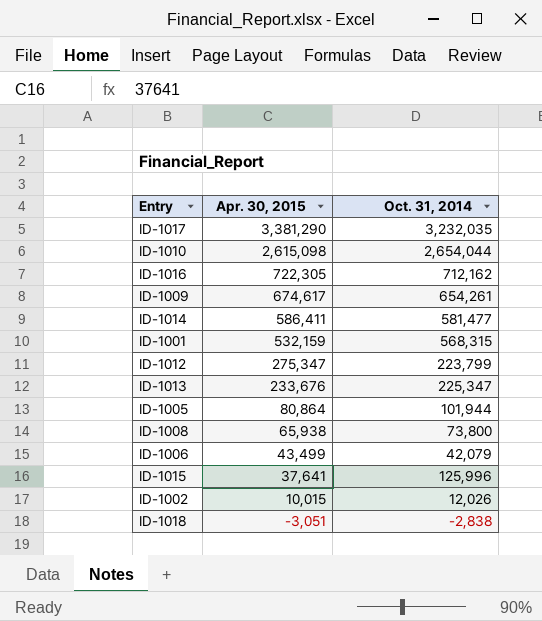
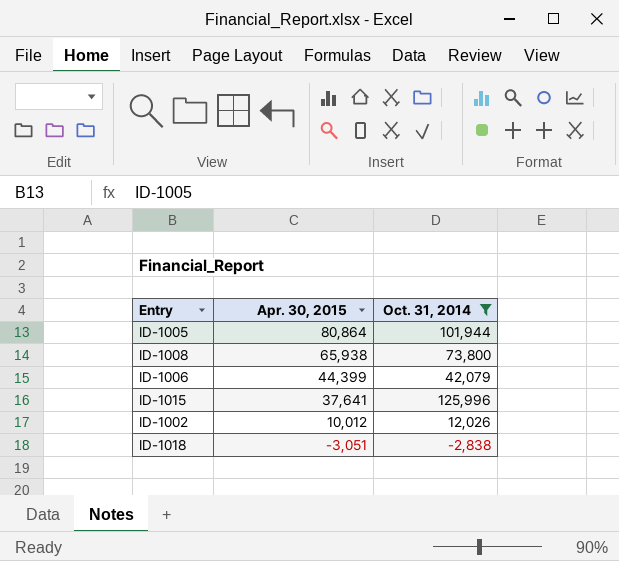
filter: none -> Oct. 31, 2014 <= 125,996
ID-1006 | Apr. 30, 2015: 43,499 -> 44,399
ID-1002 | Apr. 30, 2015: 10,015 -> 10,012

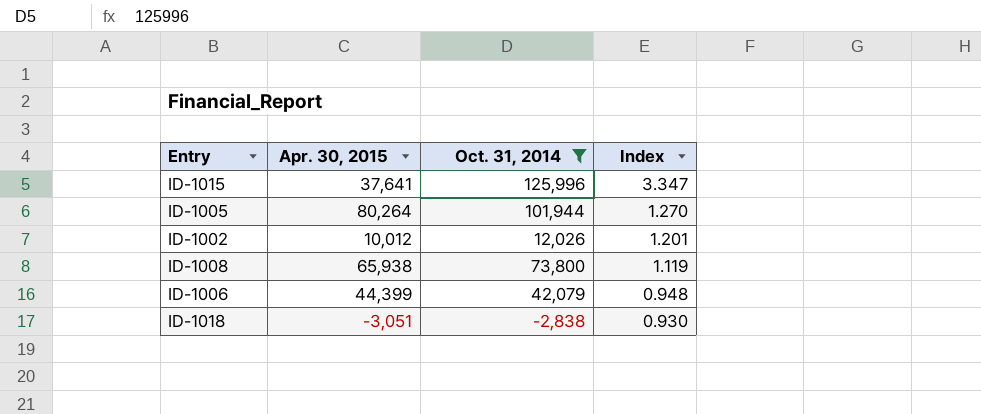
row order: Apr. 30, 2015 descending -> Index descending
column Index | formula: none -> [Oct. 31, 2014] / [Apr. 30, 2015]
ID-1005 | Apr. 30, 2015: 80,864 -> 80,264

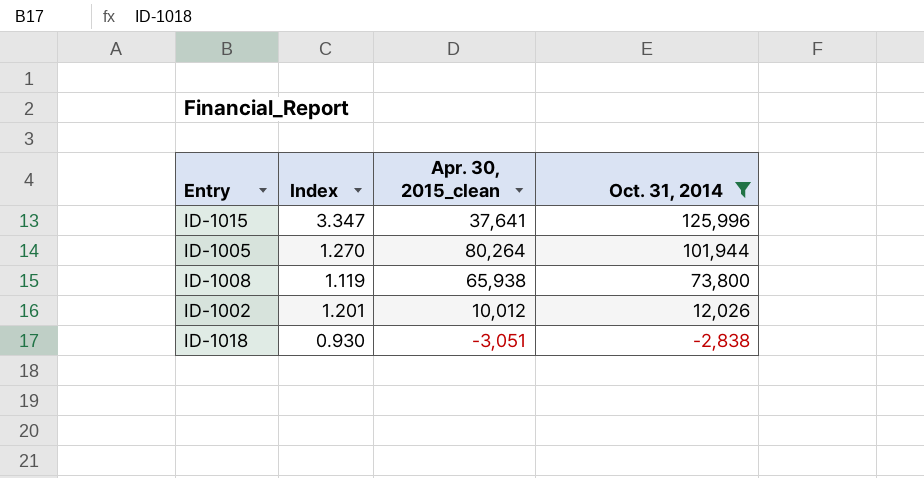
row order: Index descending -> Oct. 31, 2014 descending
column Index | position: 4 -> 2
column name: Apr. 30, 2015 -> Apr. 30, 2015_clean
row ID-1006: 44,399 | 42,079 | 0.948 -> none

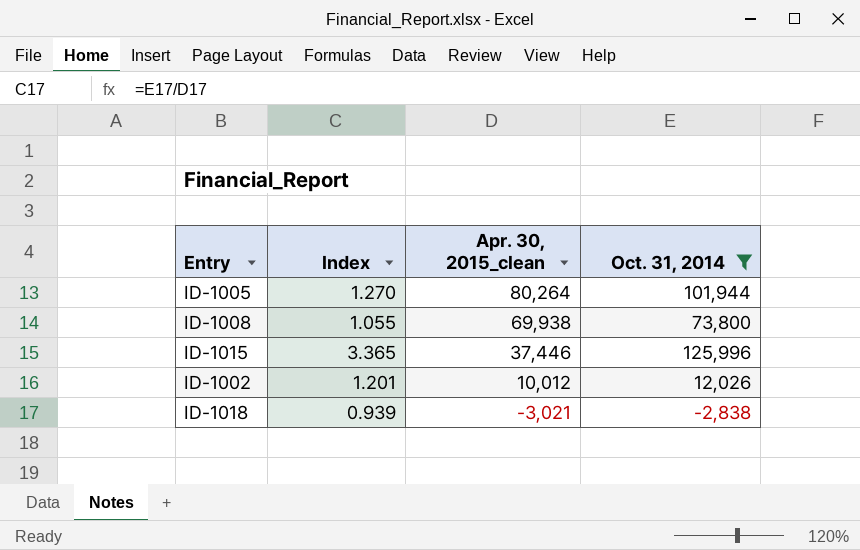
row order: Oct. 31, 2014 descending -> Apr. 30, 2015_clean descending
ID-1008 | Index: 1.119 -> 1.055
ID-1008 | Apr. 30, 2015_clean: 65,938 -> 69,938
ID-1015 | Index: 3.347 -> 3.365
ID-1015 | Apr. 30, 2015_clean: 37,641 -> 37,446
ID-1018 | Index: 0.930 -> 0.939
ID-1018 | Apr. 30, 2015_clean: -3,051 -> -3,021

